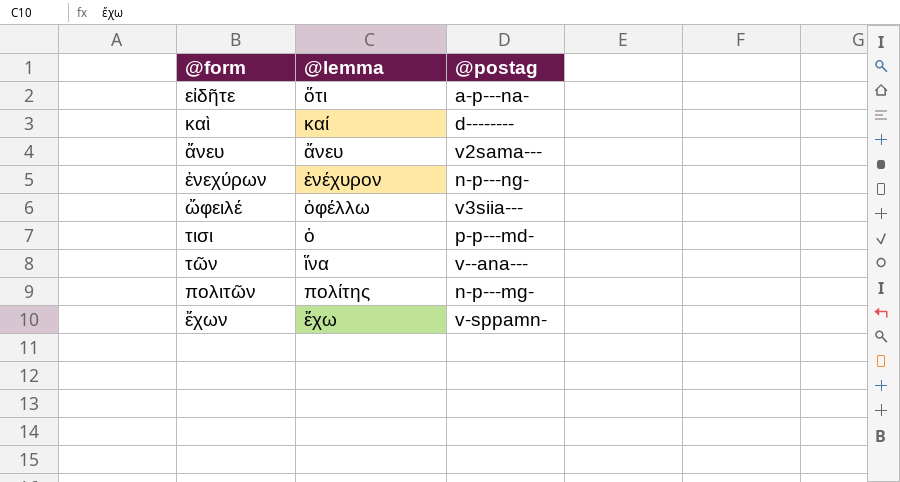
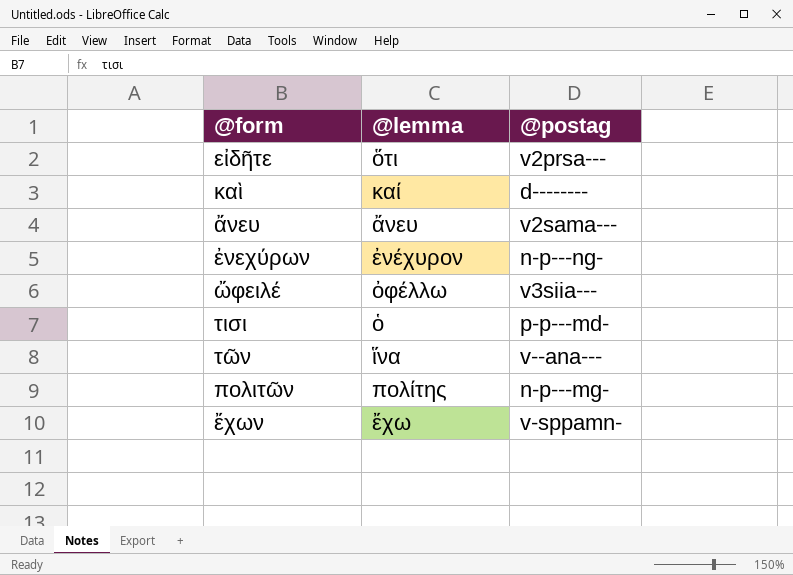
εἰδῆτε | @postag: a-p---na- -> v2prsa---

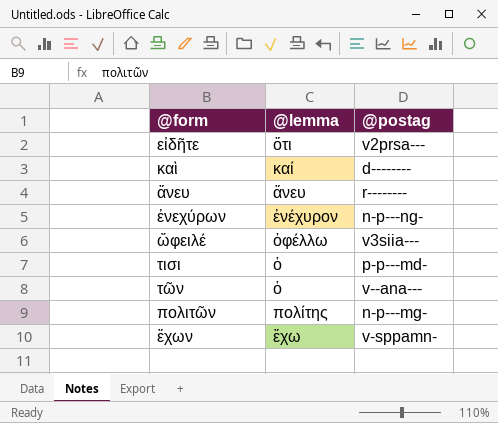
ἄνευ | @postag: v2sama--- -> r--------
τῶν | @lemma: ἵνα -> ὁ

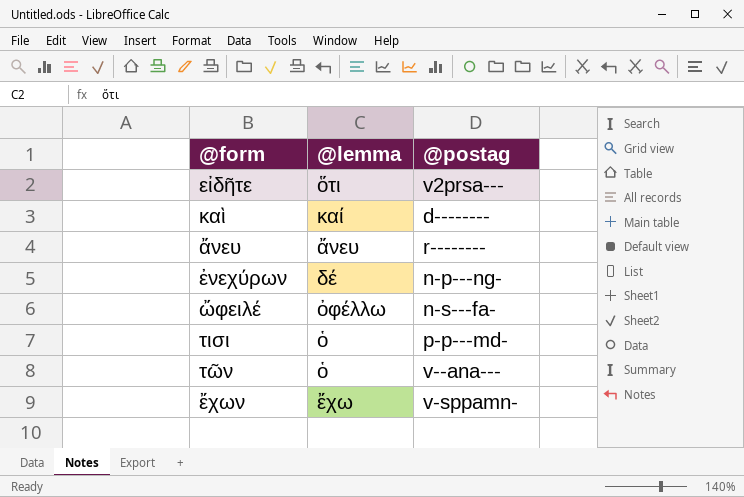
row πολιτῶν: πολίτης | n-p---mg- -> none
ἐνεχύρων | @lemma: ἐνέχυρον -> δέ
ὤφειλέ | @postag: v3siia--- -> n-s---fa-

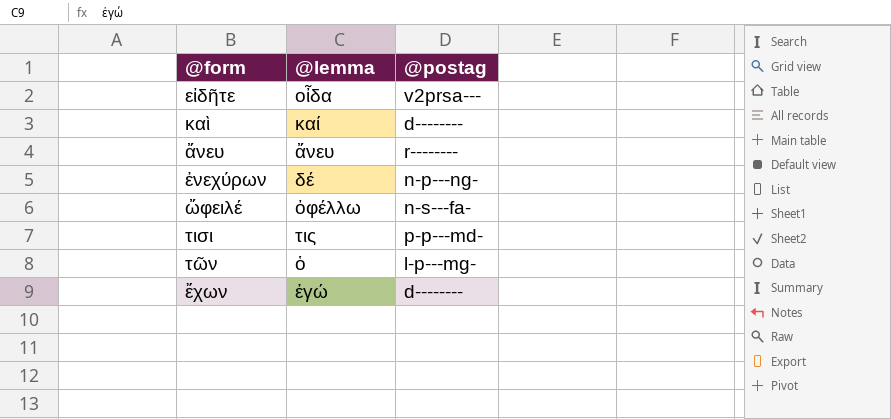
εἰδῆτε | @lemma: ὅτι -> οἶδα
τισι | @lemma: ὁ -> τις
τῶν | @postag: v--ana--- -> l-p---mg-
ἔχων | @lemma: ἔχω -> ἐγώ
ἔχων | @postag: v-sppamn- -> d--------

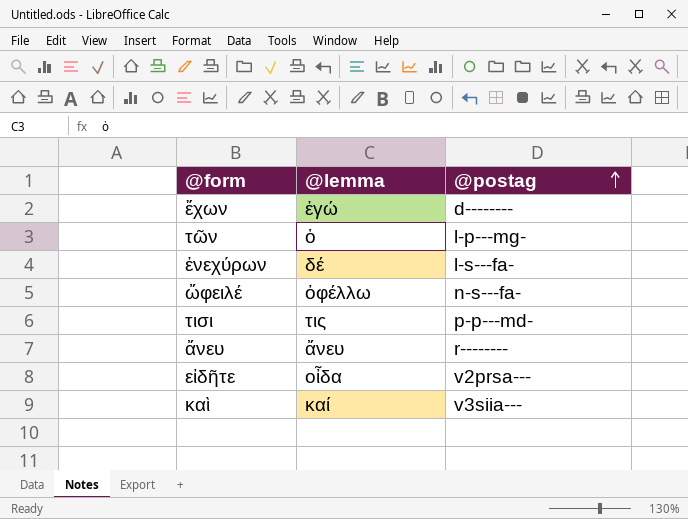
row order: none -> @postag ascending
ἐνεχύρων | @postag: n-p---ng- -> l-s---fa-
καὶ | @postag: d-------- -> v3siia---

